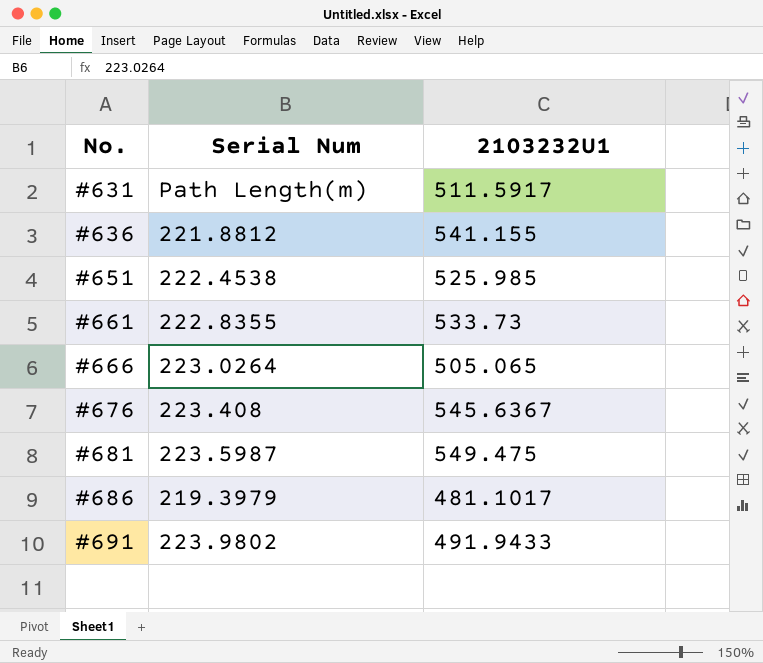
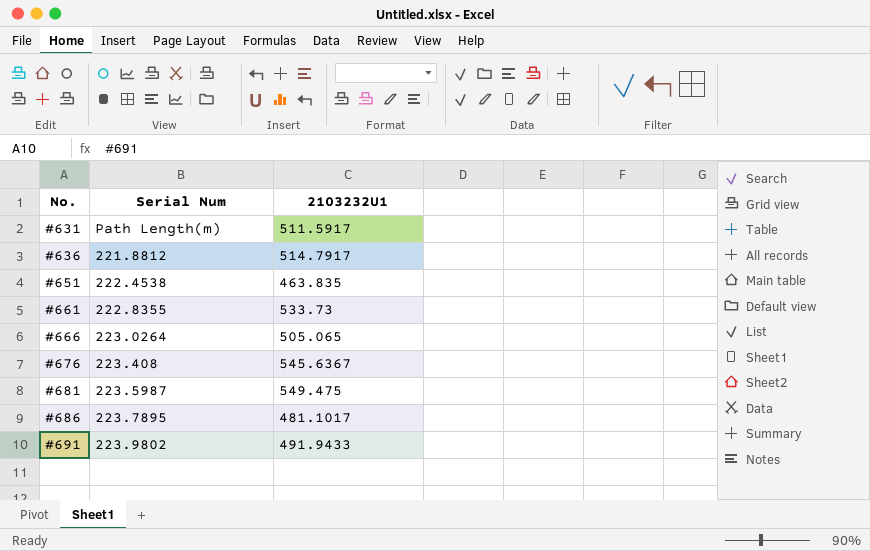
#636 | 2103232U1: 541.155 -> 514.7917
#651 | 2103232U1: 525.985 -> 463.835
#686 | Serial Num: 219.3979 -> 223.7895

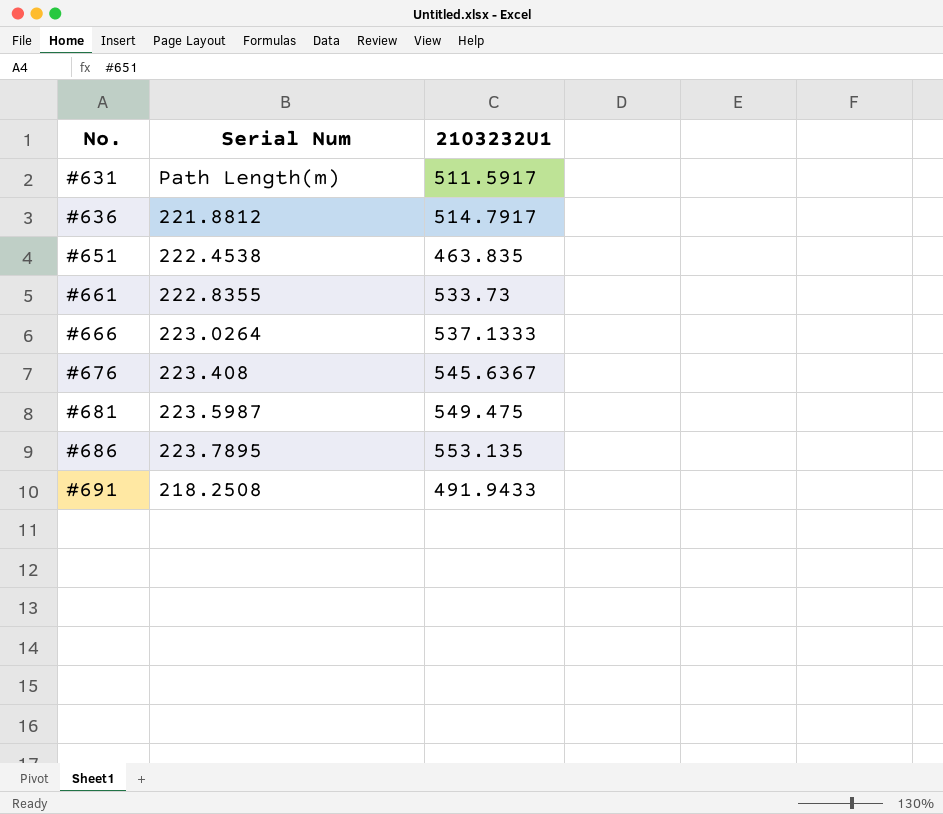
#666 | 2103232U1: 505.065 -> 537.1333
#686 | 2103232U1: 481.1017 -> 553.135
#691 | Serial Num: 223.9802 -> 218.2508

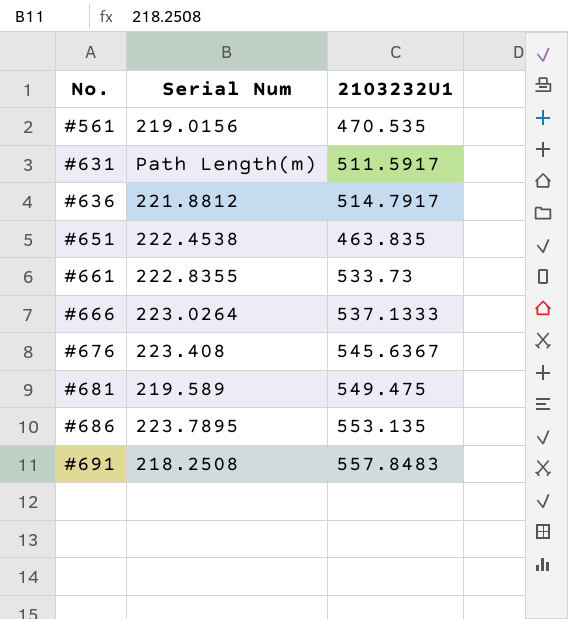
row #561: none -> 219.0156 | 470.535
#681 | Serial Num: 223.5987 -> 219.589
#691 | 2103232U1: 491.9433 -> 557.8483

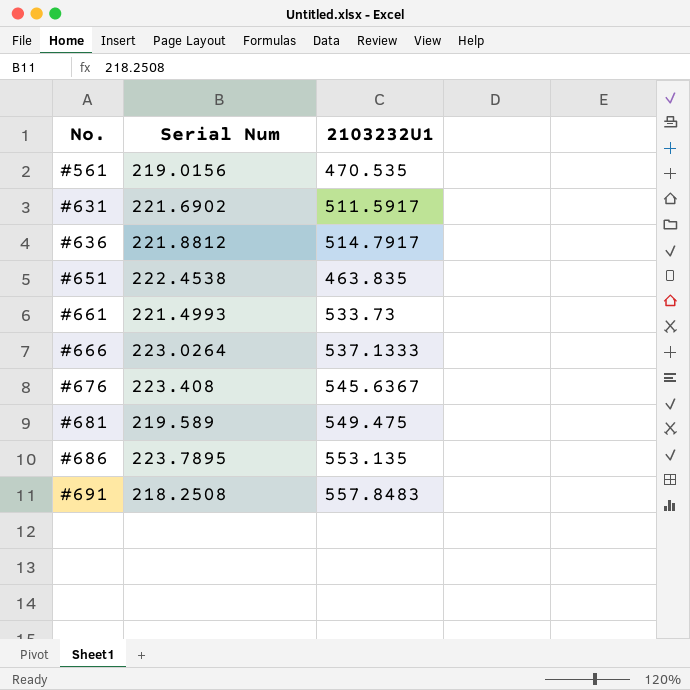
#631 | Serial Num: Path Length(m) -> 221.6902
#661 | Serial Num: 222.8355 -> 221.4993

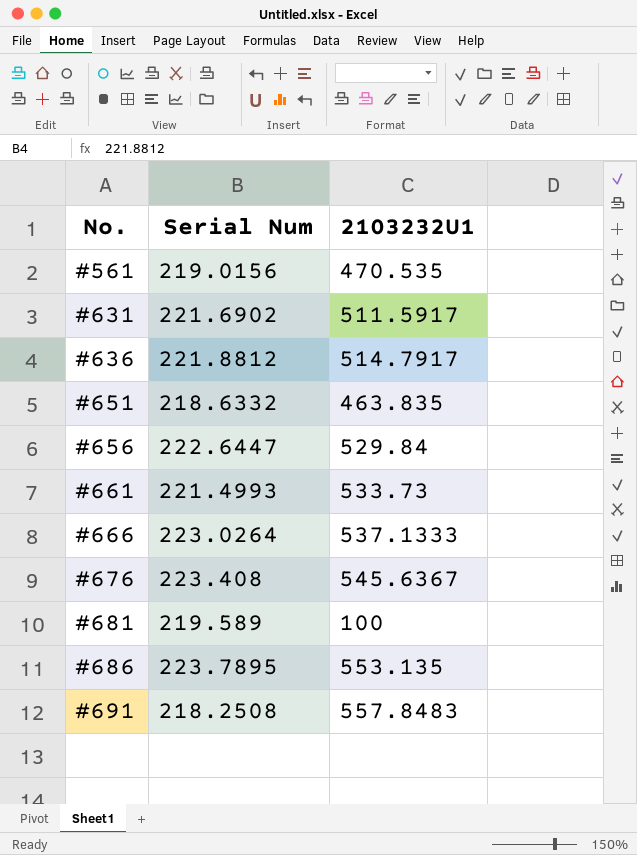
#651 | Serial Num: 222.4538 -> 218.6332
row #656: none -> 222.6447 | 529.84
#681 | 2103232U1: 549.475 -> 100

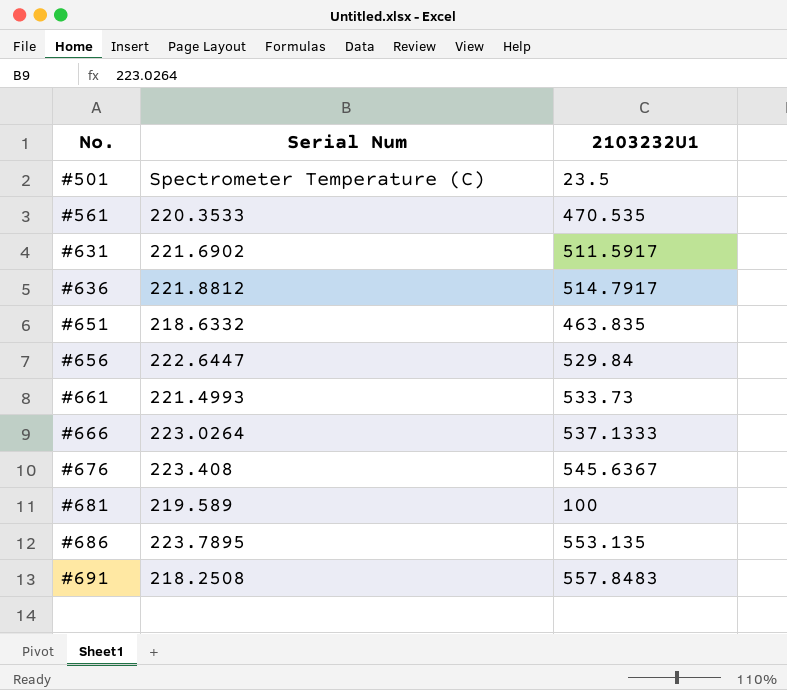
row #501: none -> Spectrometer Temperature (C) | 23.5
#561 | Serial Num: 219.0156 -> 220.3533

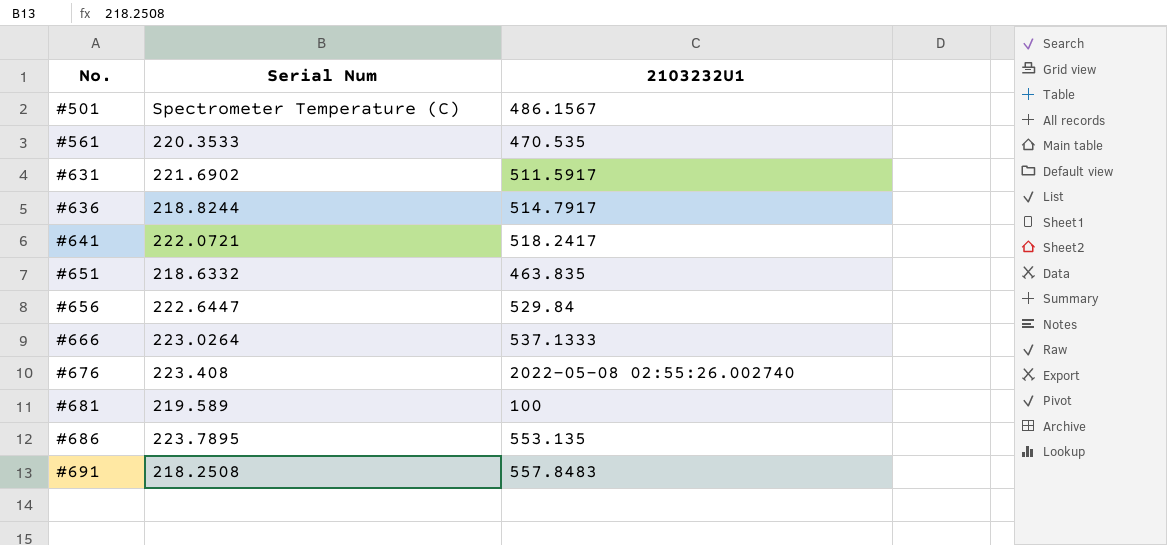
row #661: 221.4993 | 533.73 -> none
#501 | 2103232U1: 23.5 -> 486.1567
#636 | Serial Num: 221.8812 -> 218.8244
row #641: none -> 222.0721 | 518.2417
#676 | 2103232U1: 545.6367 -> 2022-05-08 02:55:26.002740

